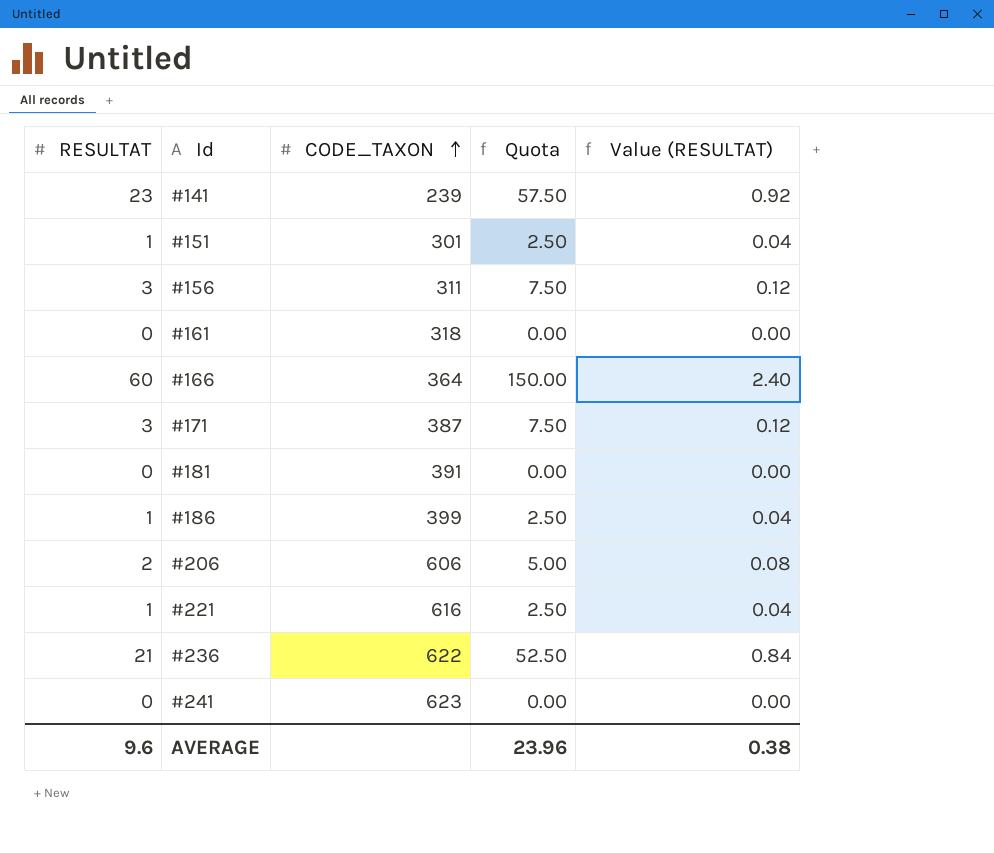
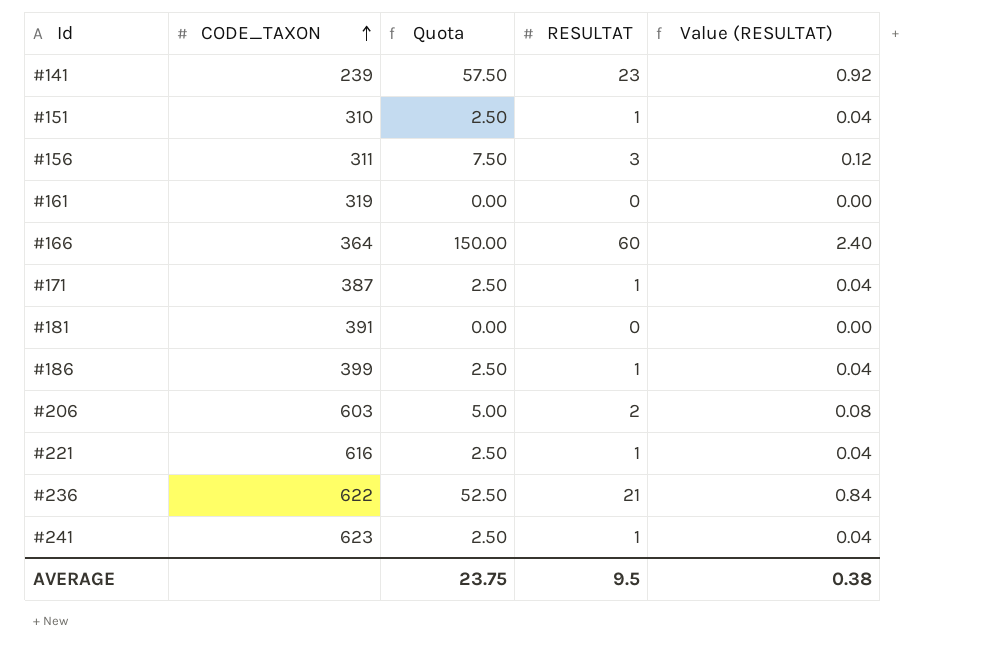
column RESULTAT | position: 1 -> 4
#151 | CODE_TAXON: 301 -> 310
#161 | CODE_TAXON: 318 -> 319
#171 | Quota: 7.50 -> 2.50
#171 | RESULTAT: 3 -> 1
#171 | Value (RESULTAT): 0.12 -> 0.04
#206 | CODE_TAXON: 606 -> 603
#241 | Quota: 0.00 -> 2.50
#241 | RESULTAT: 0 -> 1
#241 | Value (RESULTAT): 0.00 -> 0.04
AVERAGE | Quota: 23.96 -> 23.75
AVERAGE | RESULTAT: 9.6 -> 9.5

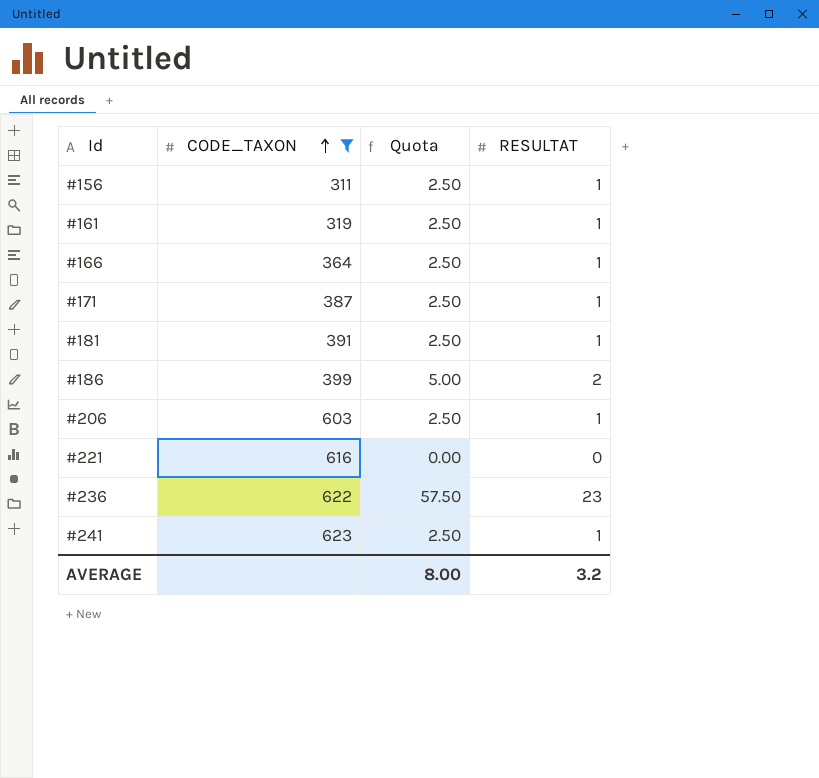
filter: none -> CODE_TAXON >= 311
column Value (RESULTAT) | formula: [RESULTAT] * 0.04 -> none
#156 | Quota: 7.50 -> 2.50
#156 | RESULTAT: 3 -> 1
#161 | Quota: 0.00 -> 2.50
#161 | RESULTAT: 0 -> 1
#166 | Quota: 150.00 -> 2.50
#166 | RESULTAT: 60 -> 1
#181 | Quota: 0.00 -> 2.50
#181 | RESULTAT: 0 -> 1
#186 | Quota: 2.50 -> 5.00
#186 | RESULTAT: 1 -> 2
#206 | Quota: 5.00 -> 2.50
#206 | RESULTAT: 2 -> 1
#221 | Quota: 2.50 -> 0.00
#221 | RESULTAT: 1 -> 0
#236 | Quota: 52.50 -> 57.50
#236 | RESULTAT: 21 -> 23
AVERAGE | Quota: 23.75 -> 8.00
AVERAGE | RESULTAT: 9.5 -> 3.2

